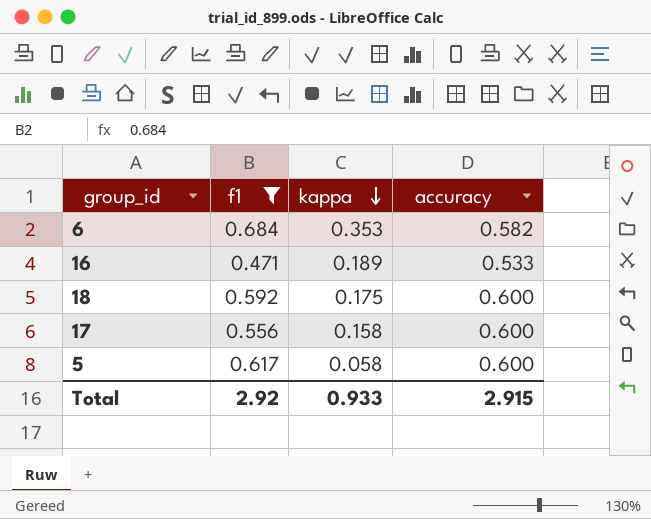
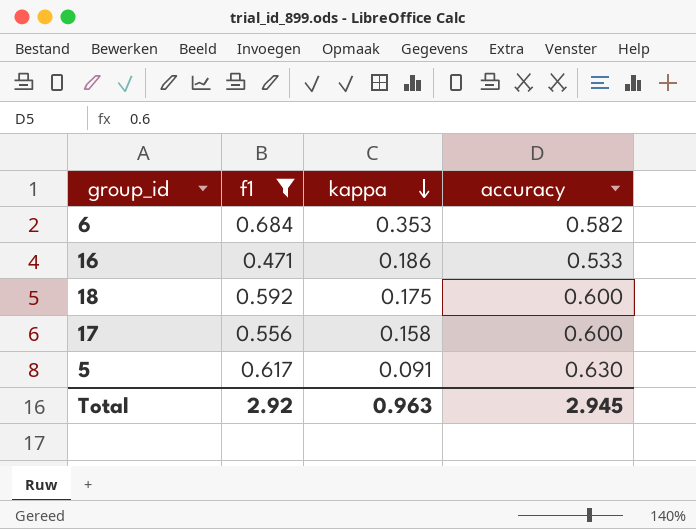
16 | kappa: 0.189 -> 0.186
5 | kappa: 0.058 -> 0.091
5 | accuracy: 0.600 -> 0.630
Total | kappa: 0.933 -> 0.963
Total | accuracy: 2.915 -> 2.945

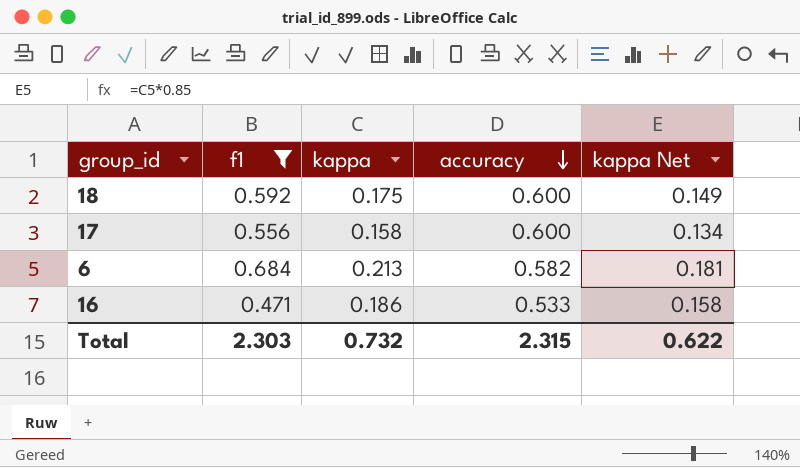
row order: kappa descending -> accuracy descending
column kappa Net | formula: none -> [kappa] * 0.85
row 5: 0.617 | 0.091 | 0.630 -> none
6 | kappa: 0.353 -> 0.213
Total | f1: 2.92 -> 2.303
Total | kappa: 0.963 -> 0.732
Total | accuracy: 2.945 -> 2.315

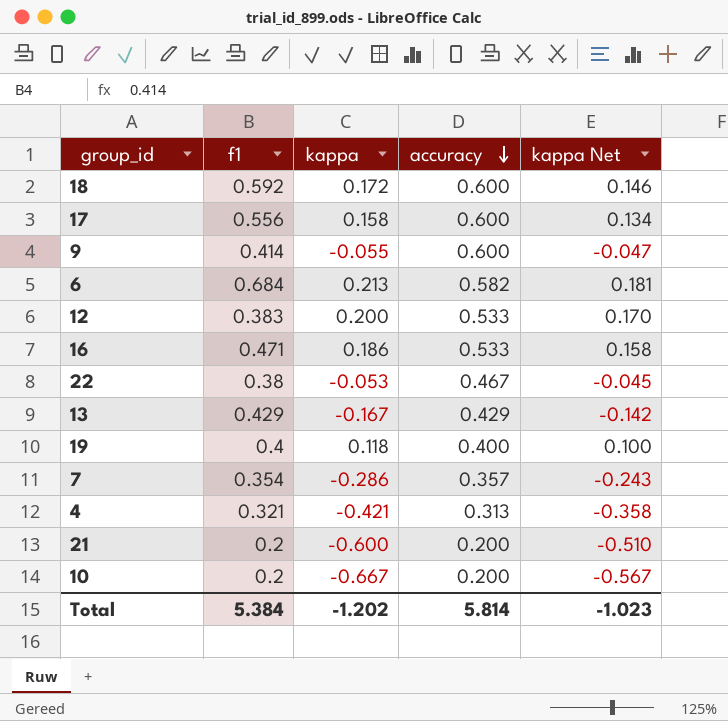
filter: f1 >= 0.471 -> none
18 | kappa: 0.175 -> 0.172
18 | kappa Net: 0.149 -> 0.146
Total | f1: 2.303 -> 5.384
Total | kappa: 0.732 -> -1.202
Total | accuracy: 2.315 -> 5.814
Total | kappa Net: 0.622 -> -1.023

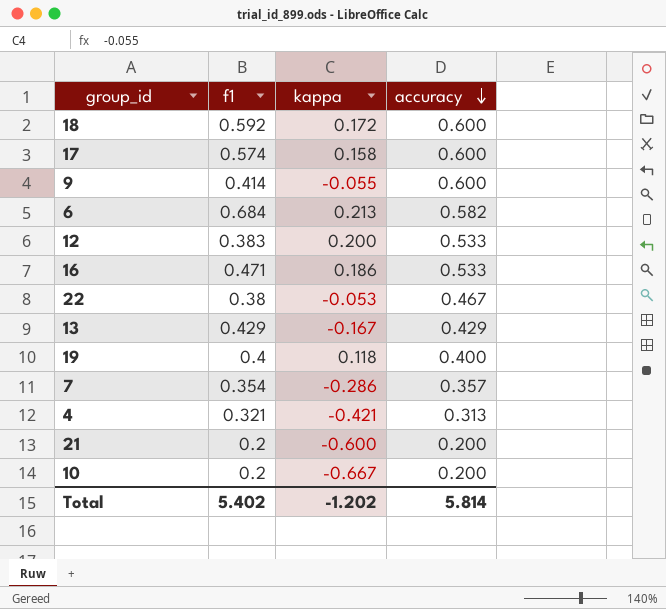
column kappa Net | formula: [kappa] * 0.85 -> none
17 | f1: 0.556 -> 0.574
Total | f1: 5.384 -> 5.402

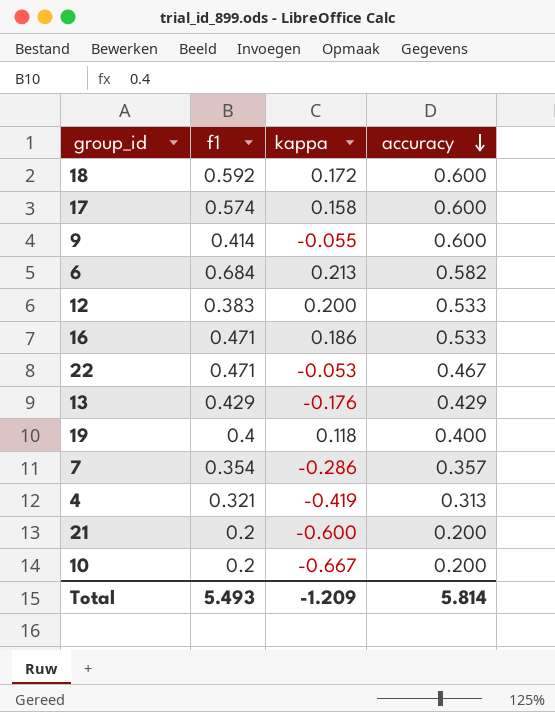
22 | f1: 0.38 -> 0.471
13 | kappa: -0.167 -> -0.176
4 | kappa: -0.421 -> -0.419
Total | f1: 5.402 -> 5.493
Total | kappa: -1.202 -> -1.209

